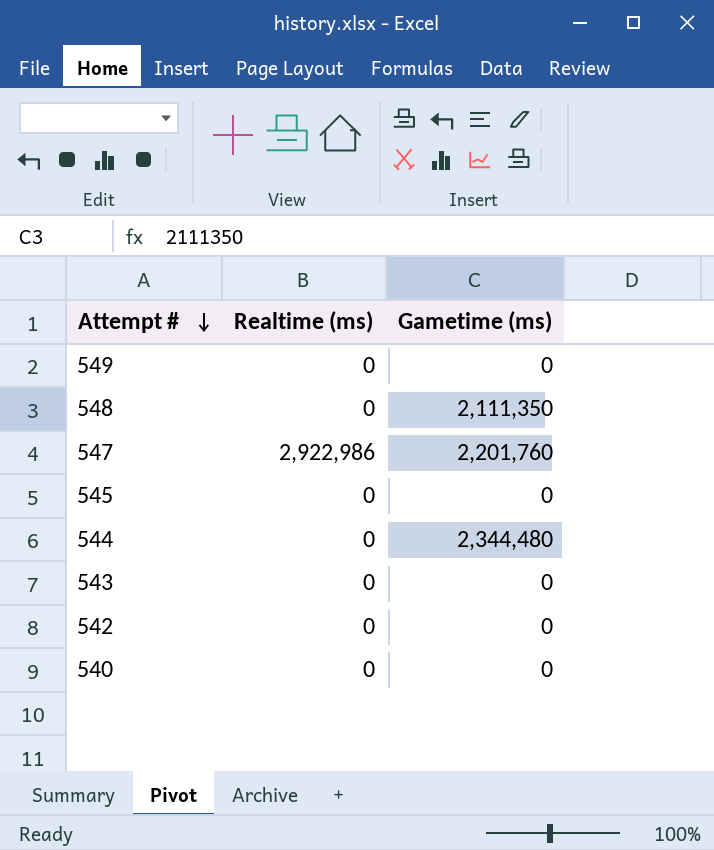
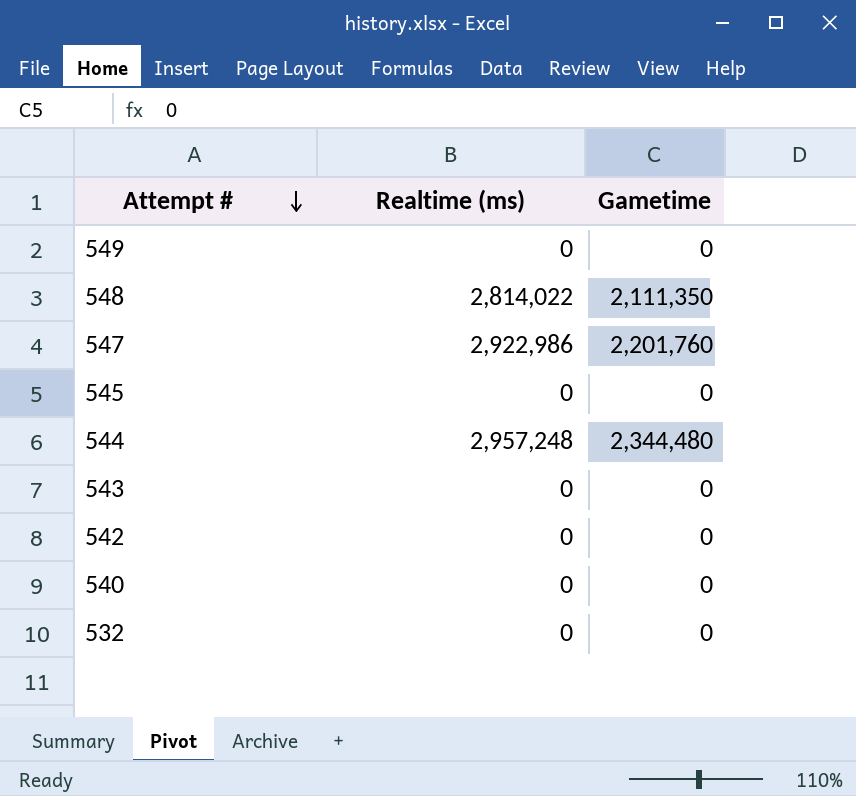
column name: Gametime (ms) -> Gametime
548 | Realtime (ms): 0 -> 2,814,022
544 | Realtime (ms): 0 -> 2,957,248
row 532: none -> 0 | 0

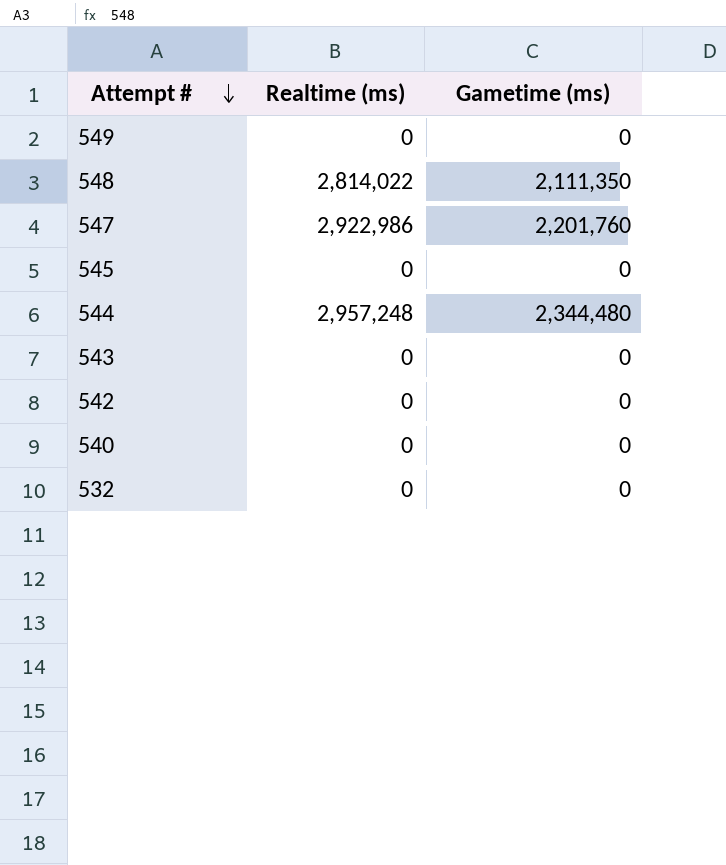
column name: Gametime -> Gametime (ms)

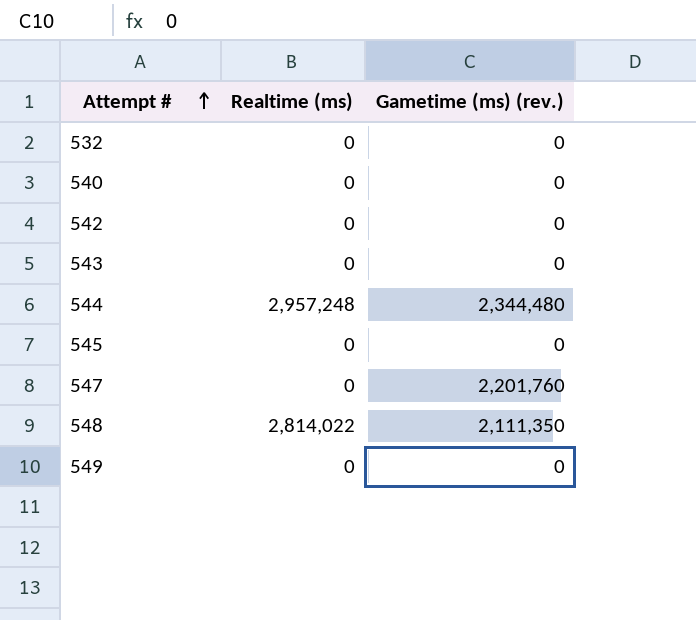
row order: Attempt # descending -> Attempt # ascending
column name: Gametime (ms) -> Gametime (ms) (rev.)
547 | Realtime (ms): 2,922,986 -> 0

